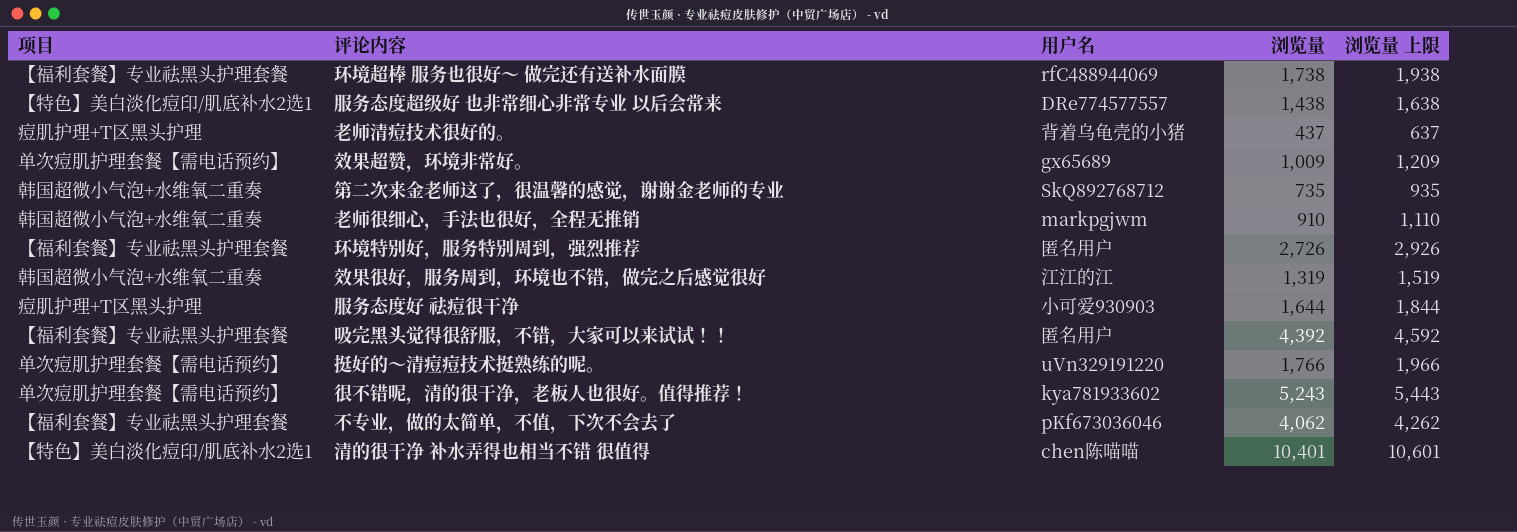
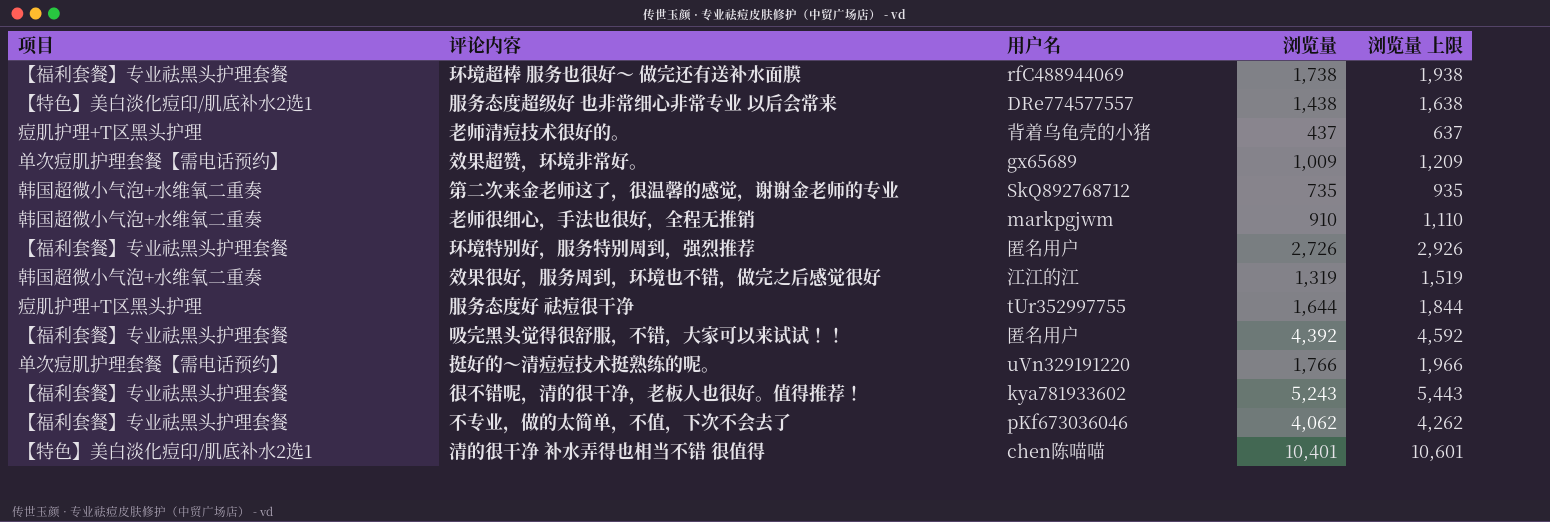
服务态度好 祛痘很干净 | 用户名: 小可爱930903 -> tUr352997755
很不错呢，清的很干净，老板人也很好。值得推荐！ | 项目: 单次痘肌护理套餐【需电话预约】 -> 【福利套餐】专业祛黑头护理套餐

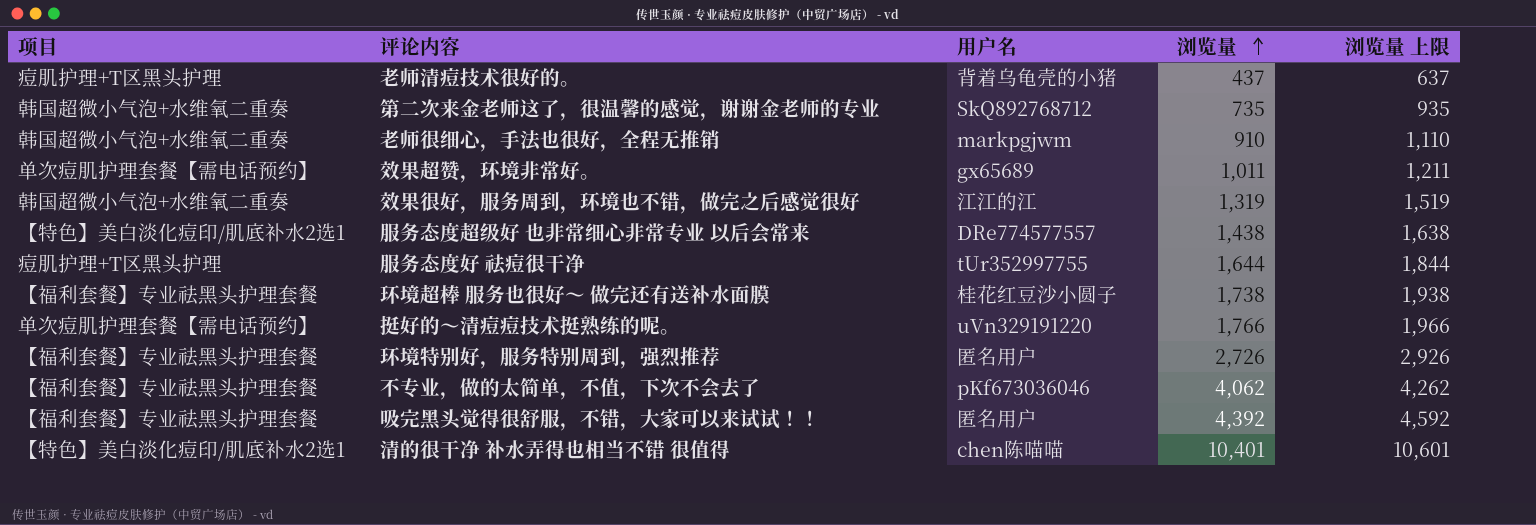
row order: none -> 浏览量 ascending
row 很不错呢，清的很干净，老板人也很好。值得推荐！: 【福利套餐】专业祛黑头护理套餐 | kya781933602 | 5,243 | 5,443 -> none
效果超赞，环境非常好。 | 浏览量: 1,009 -> 1,011
效果超赞，环境非常好。 | 浏览量 上限: 1,209 -> 1,211
环境超棒 服务也很好～ 做完还有送补水面膜 | 用户名: rfC488944069 -> 桂花红豆沙小圆子

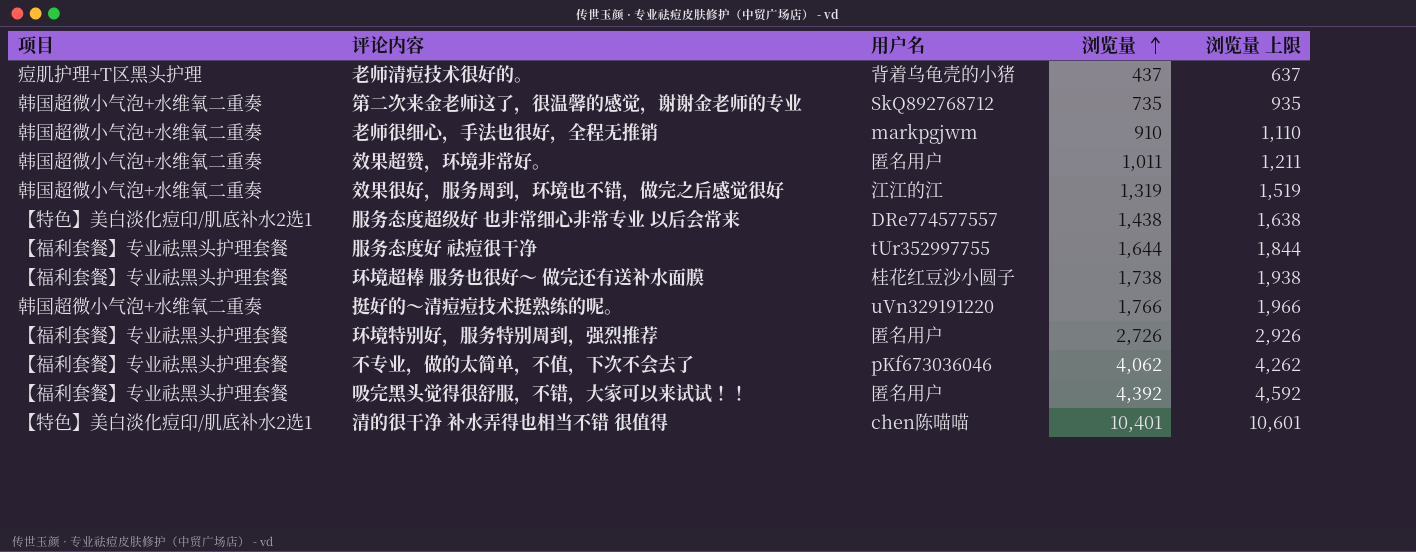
效果超赞，环境非常好。 | 项目: 单次痘肌护理套餐【需电话预约】 -> 韩国超微小气泡+水维氧二重奏
效果超赞，环境非常好。 | 用户名: gx65689 -> 匿名用户
服务态度好 祛痘很干净 | 项目: 痘肌护理+T区黑头护理 -> 【福利套餐】专业祛黑头护理套餐
挺好的～清痘痘技术挺熟练的呢。 | 项目: 单次痘肌护理套餐【需电话预约】 -> 韩国超微小气泡+水维氧二重奏

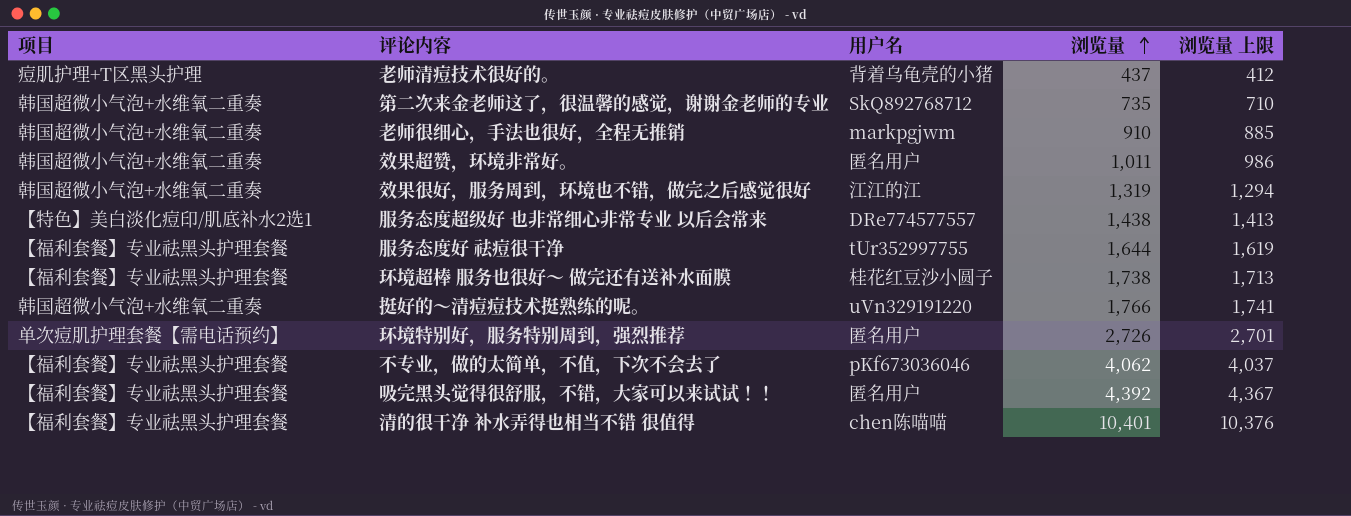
column 浏览量 上限 | formula: [浏览量] + 200 -> [浏览量] - 25
环境特别好，服务特别周到，强烈推荐 | 项目: 【福利套餐】专业祛黑头护理套餐 -> 单次痘肌护理套餐【需电话预约】
清的很干净 补水弄得也相当不错 很值得 | 项目: 【特色】美白淡化痘印/肌底补水2选1 -> 【福利套餐】专业祛黑头护理套餐

